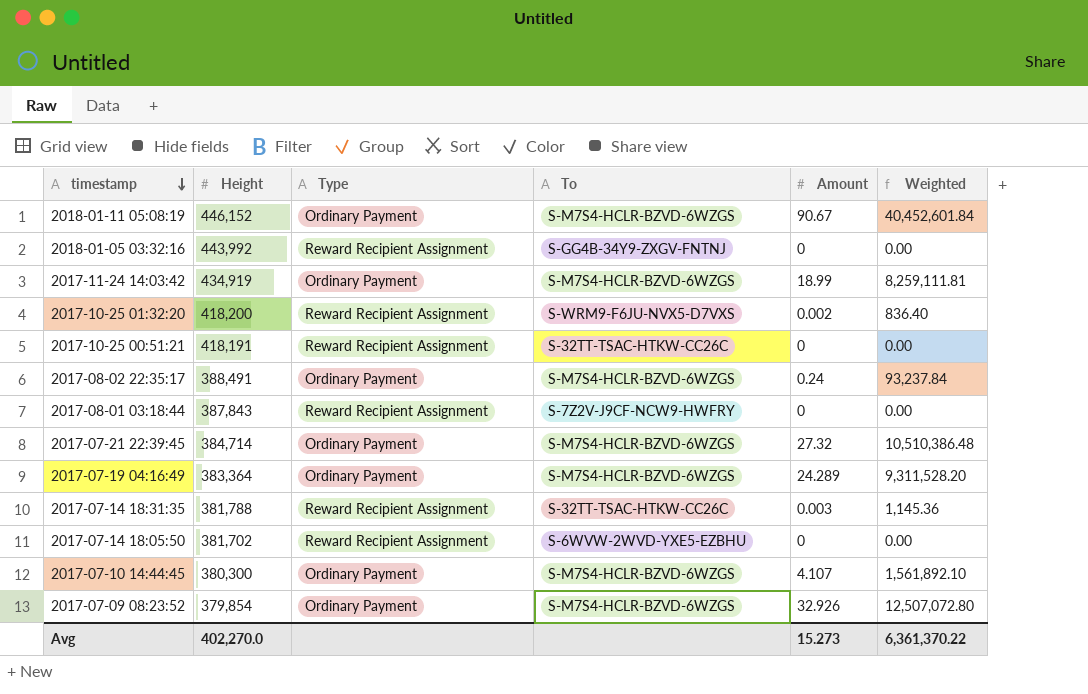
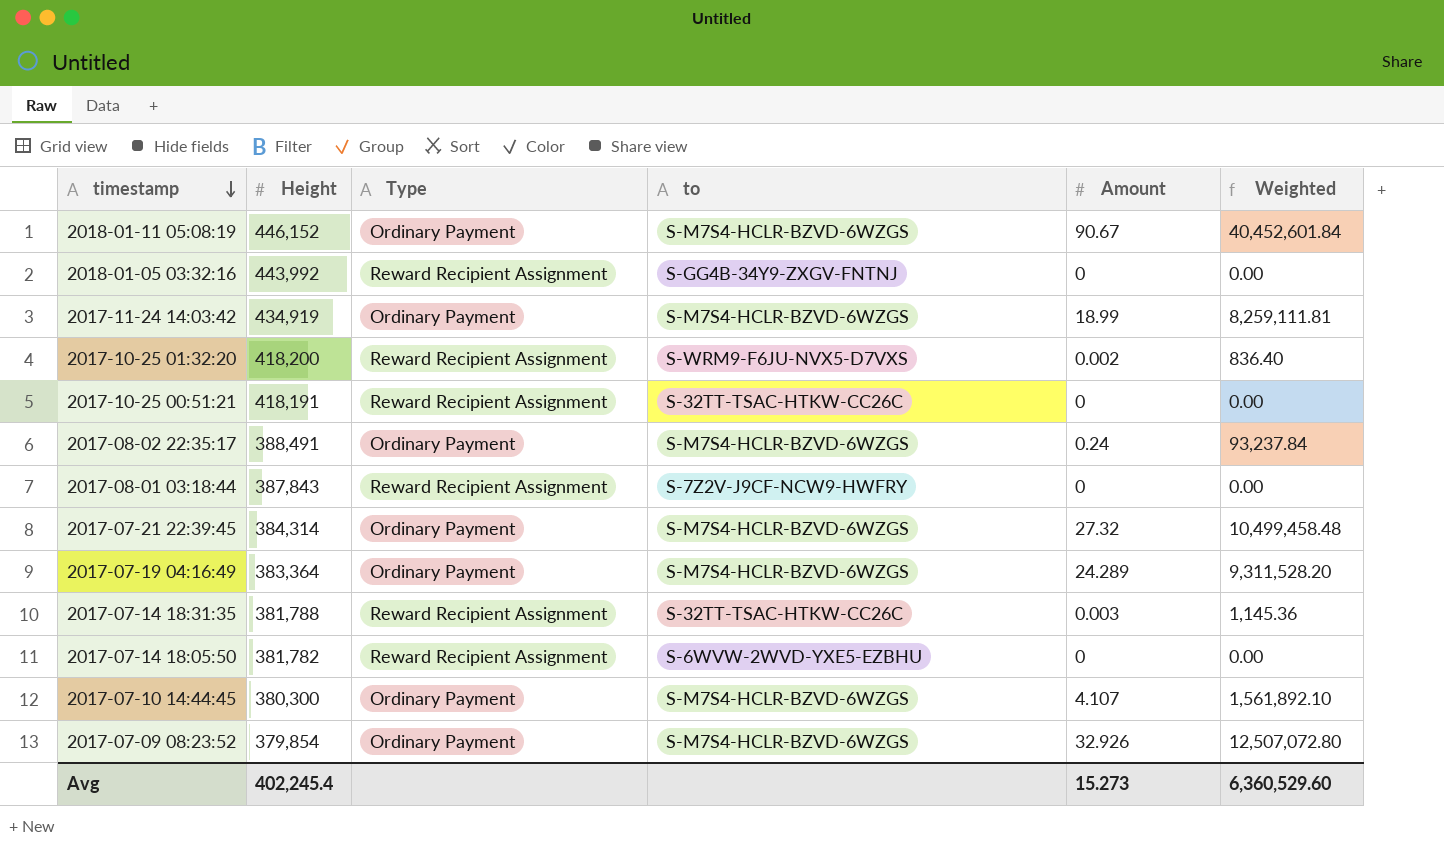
column name: To -> to
2017-07-21 22:39:45 | Height: 384,714 -> 384,314
2017-07-21 22:39:45 | Weighted: 10,510,386.48 -> 10,499,458.48
2017-07-14 18:05:50 | Height: 381,702 -> 381,782
Avg | Height: 402,270.0 -> 402,245.4
Avg | Weighted: 6,361,370.22 -> 6,360,529.60

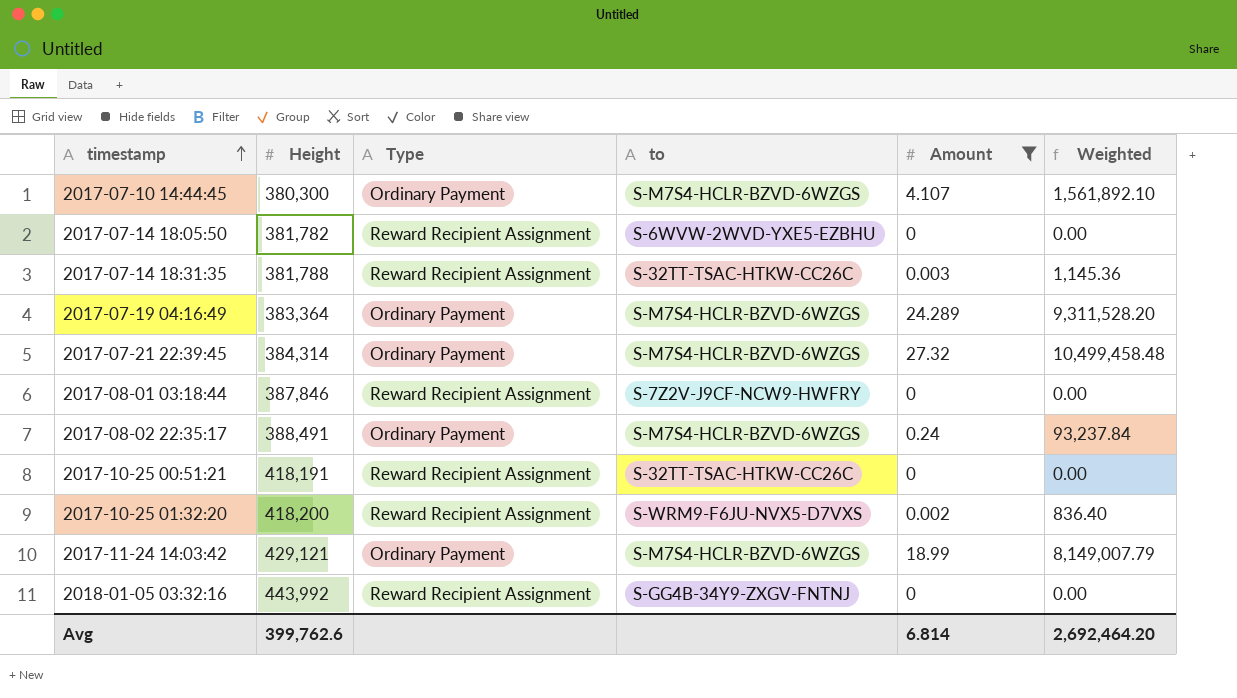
filter: none -> Amount <= 27.32
row order: timestamp descending -> timestamp ascending
2017-08-01 03:18:44 | Height: 387,843 -> 387,846
2017-11-24 14:03:42 | Height: 434,919 -> 429,121
2017-11-24 14:03:42 | Weighted: 8,259,111.81 -> 8,149,007.79
Avg | Height: 402,245.4 -> 399,762.6
Avg | Amount: 15.273 -> 6.814
Avg | Weighted: 6,360,529.60 -> 2,692,464.20

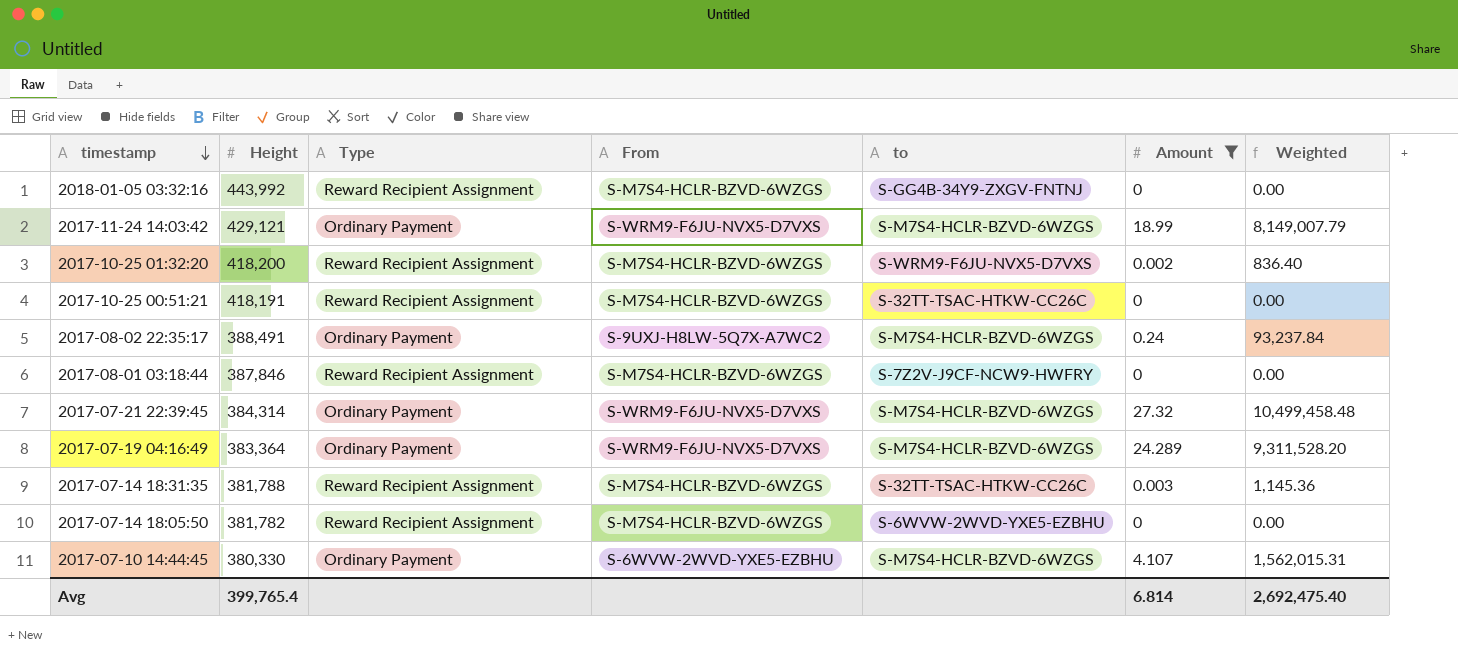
row order: timestamp ascending -> timestamp descending
column From | position: none -> 4
2017-07-10 14:44:45 | Height: 380,300 -> 380,330
2017-07-10 14:44:45 | Weighted: 1,561,892.10 -> 1,562,015.31
Avg | Height: 399,762.6 -> 399,765.4
Avg | Weighted: 2,692,464.20 -> 2,692,475.40

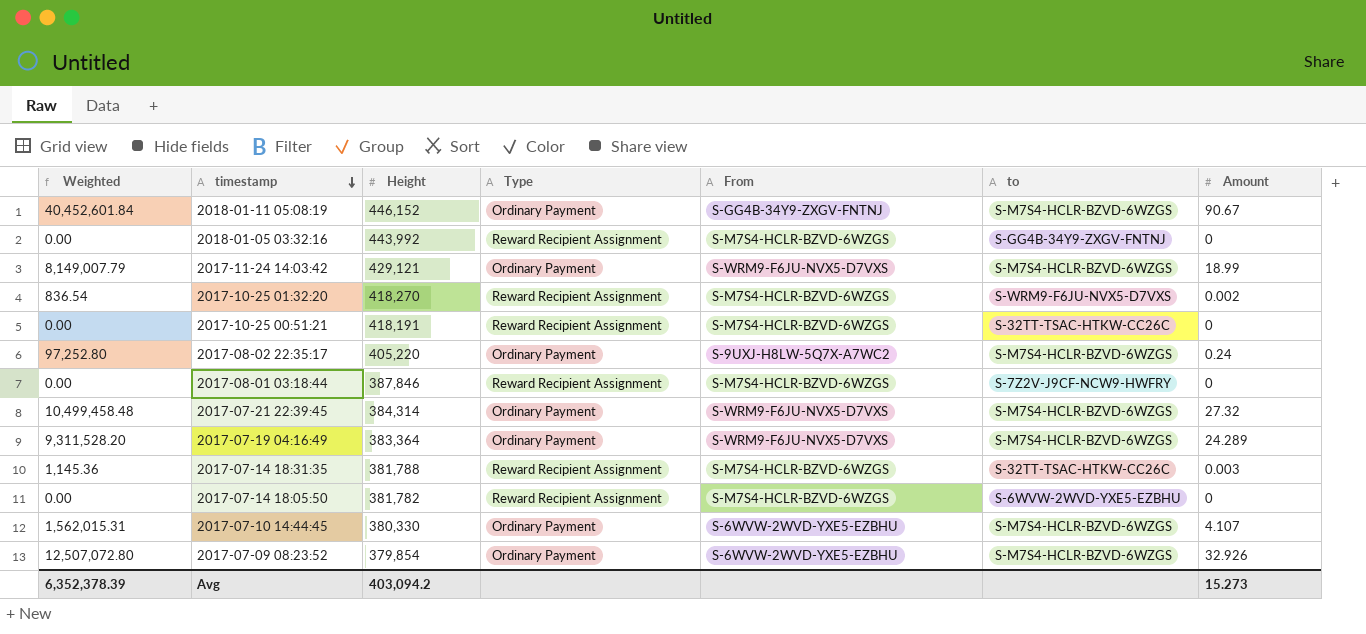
filter: Amount <= 27.32 -> none
column Weighted | position: 7 -> 1
2017-10-25 01:32:20 | Weighted: 836.40 -> 836.54
2017-10-25 01:32:20 | Height: 418,200 -> 418,270
2017-08-02 22:35:17 | Weighted: 93,237.84 -> 97,252.80
2017-08-02 22:35:17 | Height: 388,491 -> 405,220
Avg | Weighted: 2,692,475.40 -> 6,352,378.39
Avg | Height: 399,765.4 -> 403,094.2
Avg | Amount: 6.814 -> 15.273

